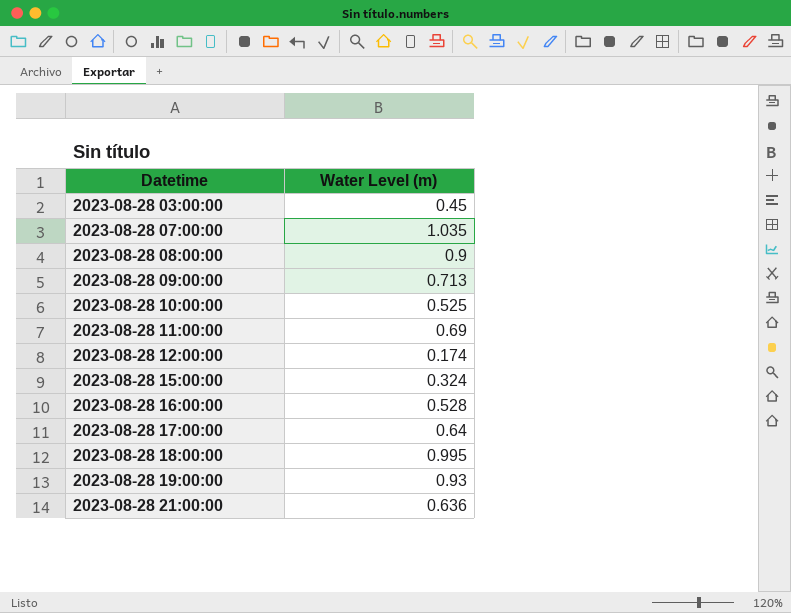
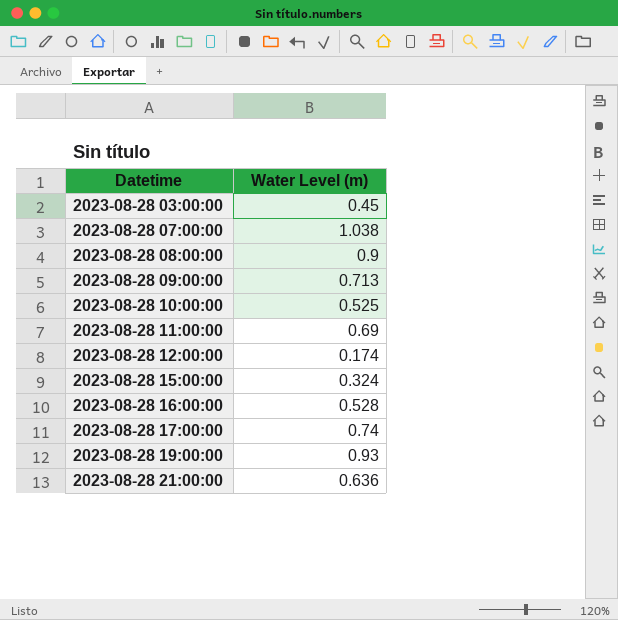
row 2023-08-28 18:00:00: 0.995 -> none
2023-08-28 07:00:00 | Water Level (m): 1.035 -> 1.038
2023-08-28 17:00:00 | Water Level (m): 0.64 -> 0.74

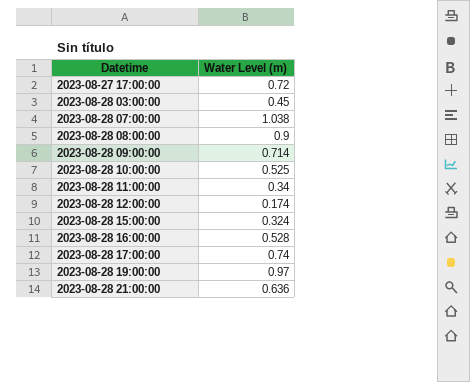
row 2023-08-27 17:00:00: none -> 0.72
2023-08-28 09:00:00 | Water Level (m): 0.713 -> 0.714
2023-08-28 11:00:00 | Water Level (m): 0.69 -> 0.34
2023-08-28 19:00:00 | Water Level (m): 0.93 -> 0.97

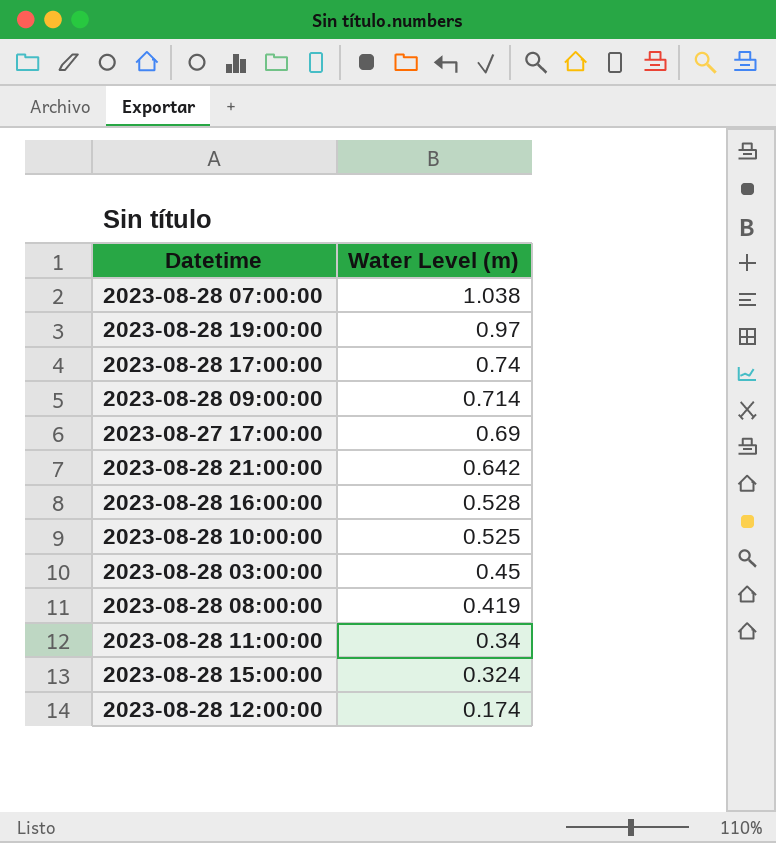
row order: Datetime ascending -> Water Level (m) descending
2023-08-27 17:00:00 | Water Level (m): 0.72 -> 0.69
2023-08-28 21:00:00 | Water Level (m): 0.636 -> 0.642
2023-08-28 08:00:00 | Water Level (m): 0.9 -> 0.419

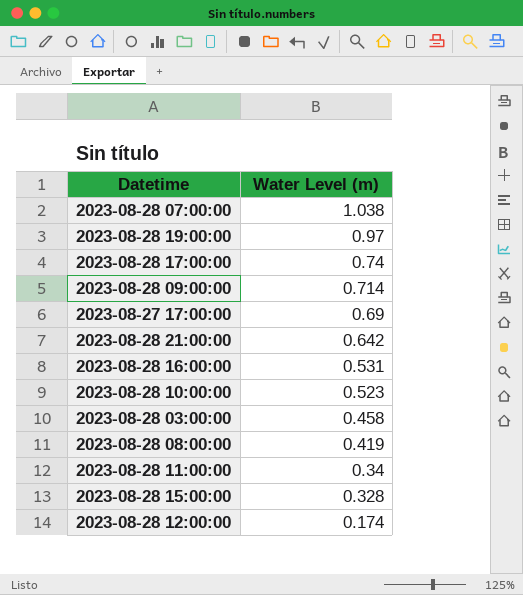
2023-08-28 16:00:00 | Water Level (m): 0.528 -> 0.531
2023-08-28 10:00:00 | Water Level (m): 0.525 -> 0.523
2023-08-28 03:00:00 | Water Level (m): 0.45 -> 0.458
2023-08-28 15:00:00 | Water Level (m): 0.324 -> 0.328

